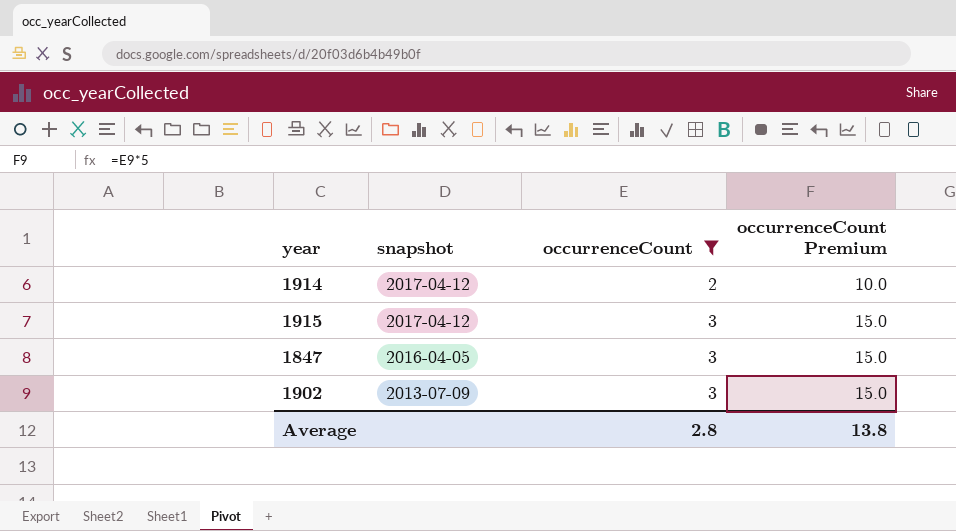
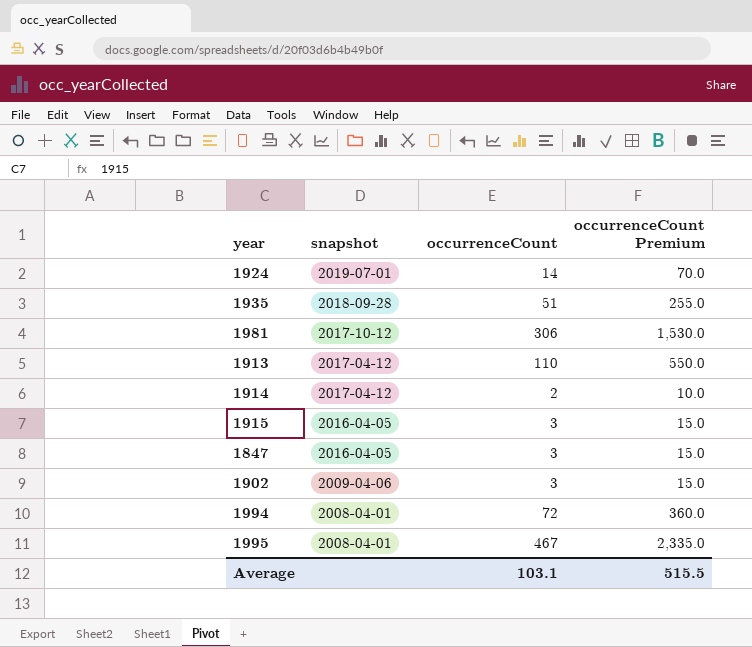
filter: occurrenceCount <= 3 -> none
1915 | snapshot: 2017-04-12 -> 2016-04-05
1902 | snapshot: 2013-07-09 -> 2009-04-06
Average | occurrenceCount: 2.8 -> 103.1
Average | occurrenceCount Premium: 13.8 -> 515.5

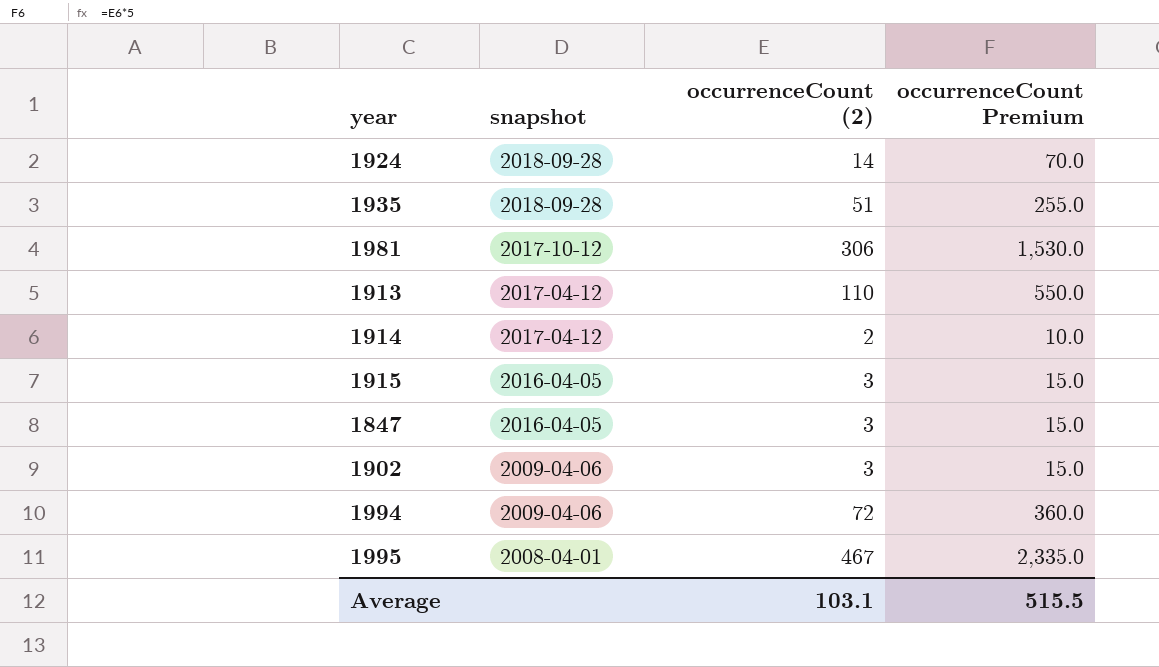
column name: occurrenceCount -> occurrenceCount (2)
1924 | snapshot: 2019-07-01 -> 2018-09-28
1994 | snapshot: 2008-04-01 -> 2009-04-06

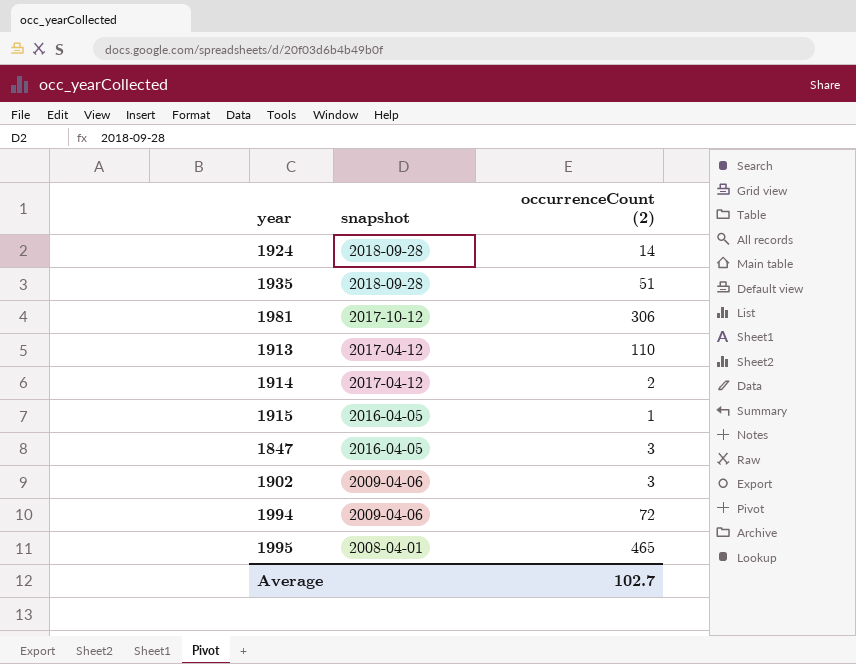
column occurrenceCount Premium | formula: [occurrenceCount (2)] * 5 -> none
1915 | occurrenceCount (2): 3 -> 1
1995 | occurrenceCount (2): 467 -> 465
Average | occurrenceCount (2): 103.1 -> 102.7

